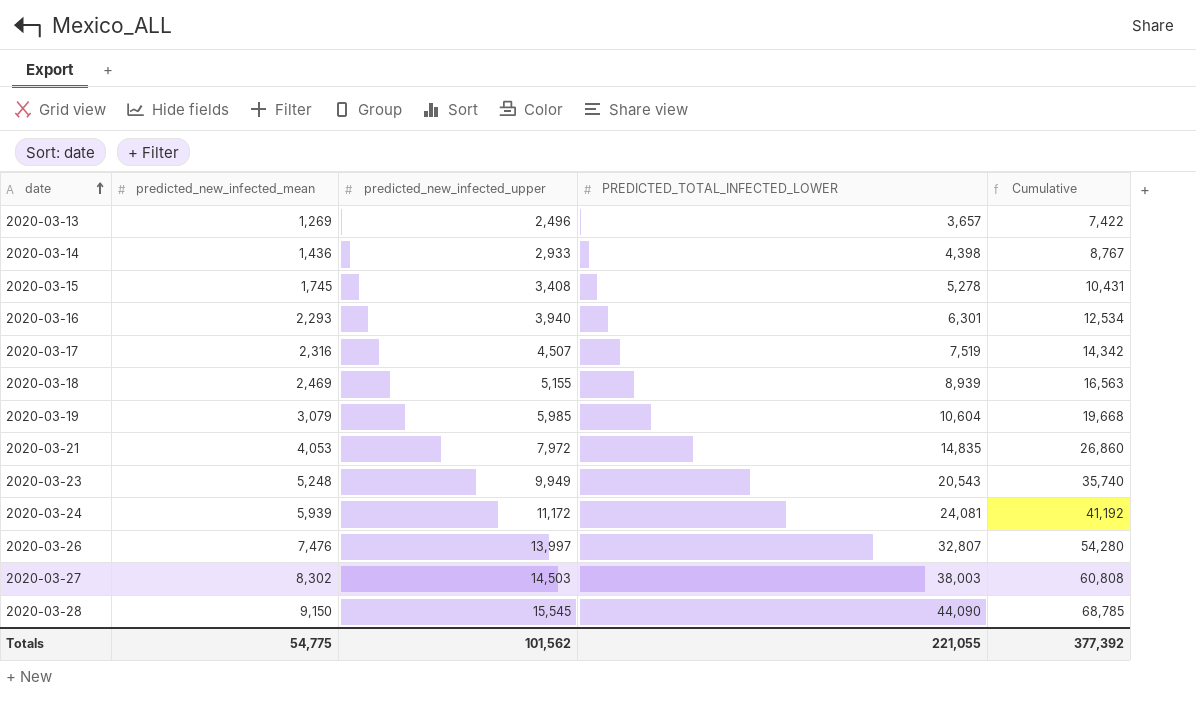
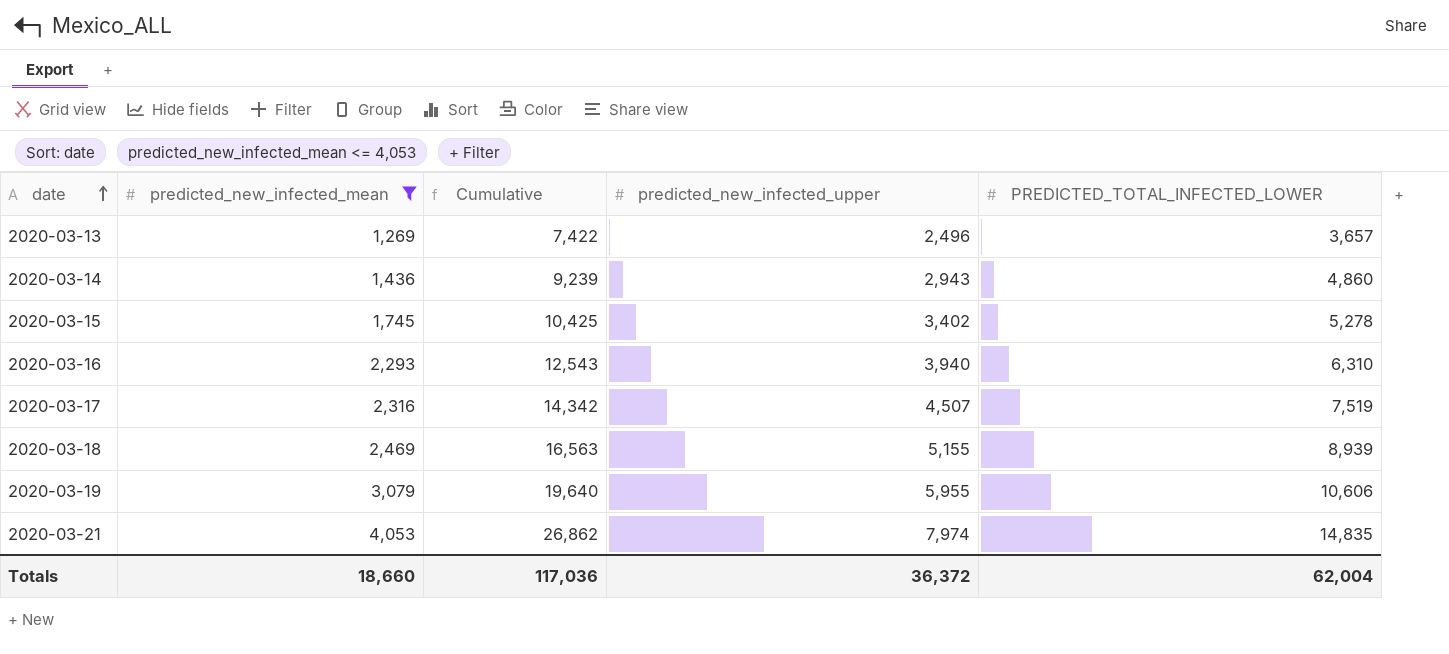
filter: none -> predicted_new_infected_mean <= 4,053
column Cumulative | position: 5 -> 3
2020-03-14 | Cumulative: 8,767 -> 9,239
2020-03-14 | predicted_new_infected_upper: 2,933 -> 2,943
2020-03-14 | PREDICTED_TOTAL_INFECTED_LOWER: 4,398 -> 4,860
2020-03-15 | Cumulative: 10,431 -> 10,425
2020-03-15 | predicted_new_infected_upper: 3,408 -> 3,402
2020-03-16 | Cumulative: 12,534 -> 12,543
2020-03-16 | PREDICTED_TOTAL_INFECTED_LOWER: 6,301 -> 6,310
2020-03-19 | Cumulative: 19,668 -> 19,640
2020-03-19 | predicted_new_infected_upper: 5,985 -> 5,955
2020-03-19 | PREDICTED_TOTAL_INFECTED_LOWER: 10,604 -> 10,606
2020-03-21 | Cumulative: 26,860 -> 26,862
2020-03-21 | predicted_new_infected_upper: 7,972 -> 7,974
Totals | predicted_new_infected_mean: 54,775 -> 18,660
Totals | Cumulative: 377,392 -> 117,036
Totals | predicted_new_infected_upper: 101,562 -> 36,372
Totals | PREDICTED_TOTAL_INFECTED_LOWER: 221,055 -> 62,004

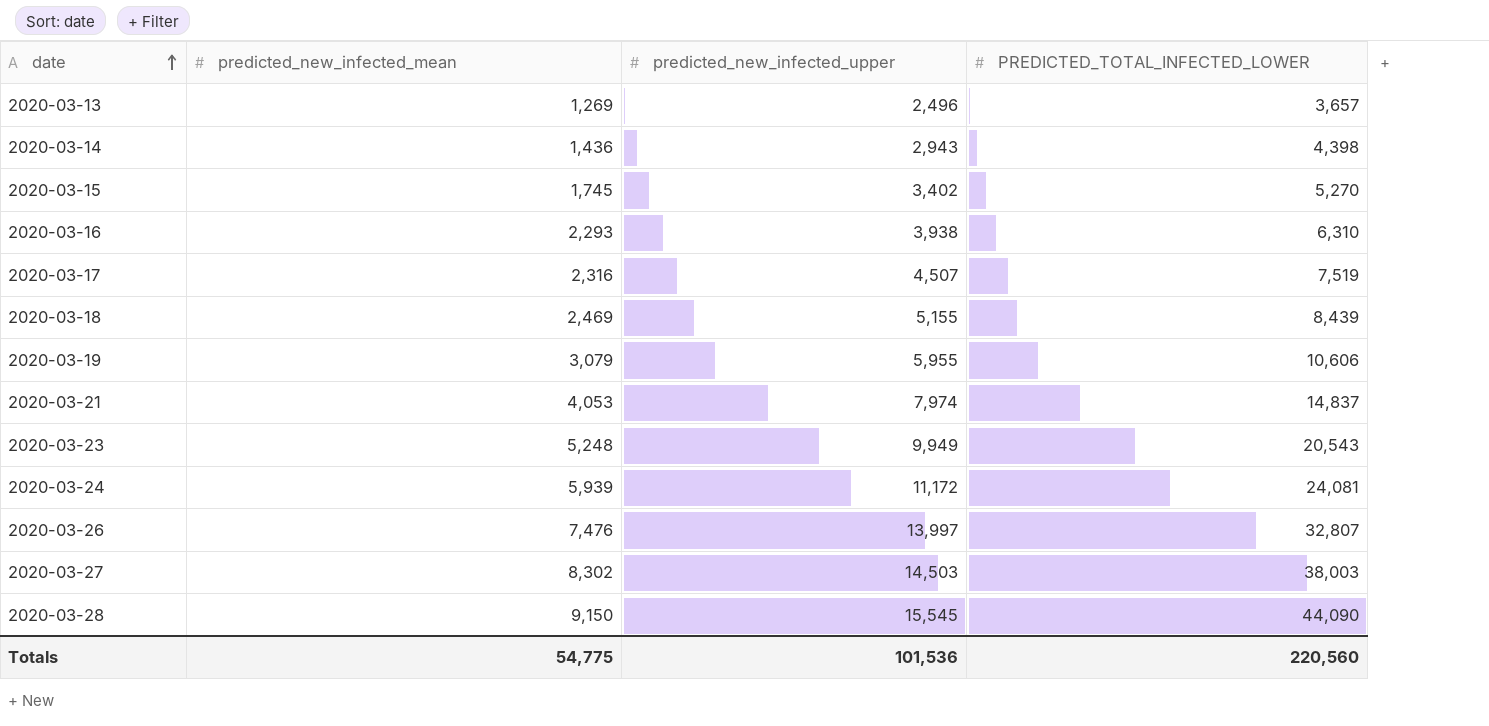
filter: predicted_new_infected_mean <= 4,053 -> none
column Cumulative | formula: [predicted_new_infected_mean] + [predicted_new_infected_upper] + [PREDICTED_TOTAL_INFECTED_LOWER] -> none
2020-03-14 | PREDICTED_TOTAL_INFECTED_LOWER: 4,860 -> 4,398
2020-03-15 | PREDICTED_TOTAL_INFECTED_LOWER: 5,278 -> 5,270
2020-03-16 | predicted_new_infected_upper: 3,940 -> 3,938
2020-03-18 | PREDICTED_TOTAL_INFECTED_LOWER: 8,939 -> 8,439
2020-03-21 | PREDICTED_TOTAL_INFECTED_LOWER: 14,835 -> 14,837
Totals | predicted_new_infected_mean: 18,660 -> 54,775
Totals | predicted_new_infected_upper: 36,372 -> 101,536
Totals | PREDICTED_TOTAL_INFECTED_LOWER: 62,004 -> 220,560

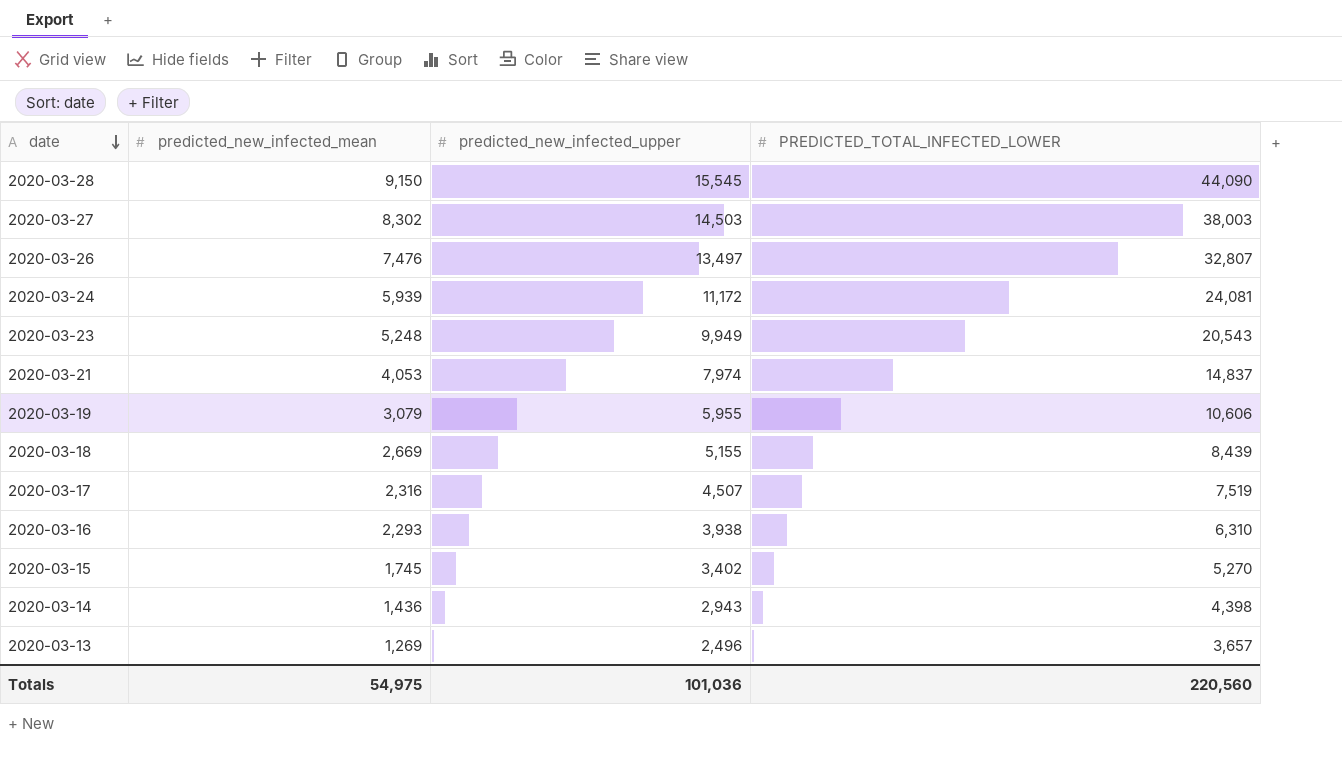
row order: date ascending -> date descending
2020-03-26 | predicted_new_infected_upper: 13,997 -> 13,497
2020-03-18 | predicted_new_infected_mean: 2,469 -> 2,669
Totals | predicted_new_infected_mean: 54,775 -> 54,975
Totals | predicted_new_infected_upper: 101,536 -> 101,036

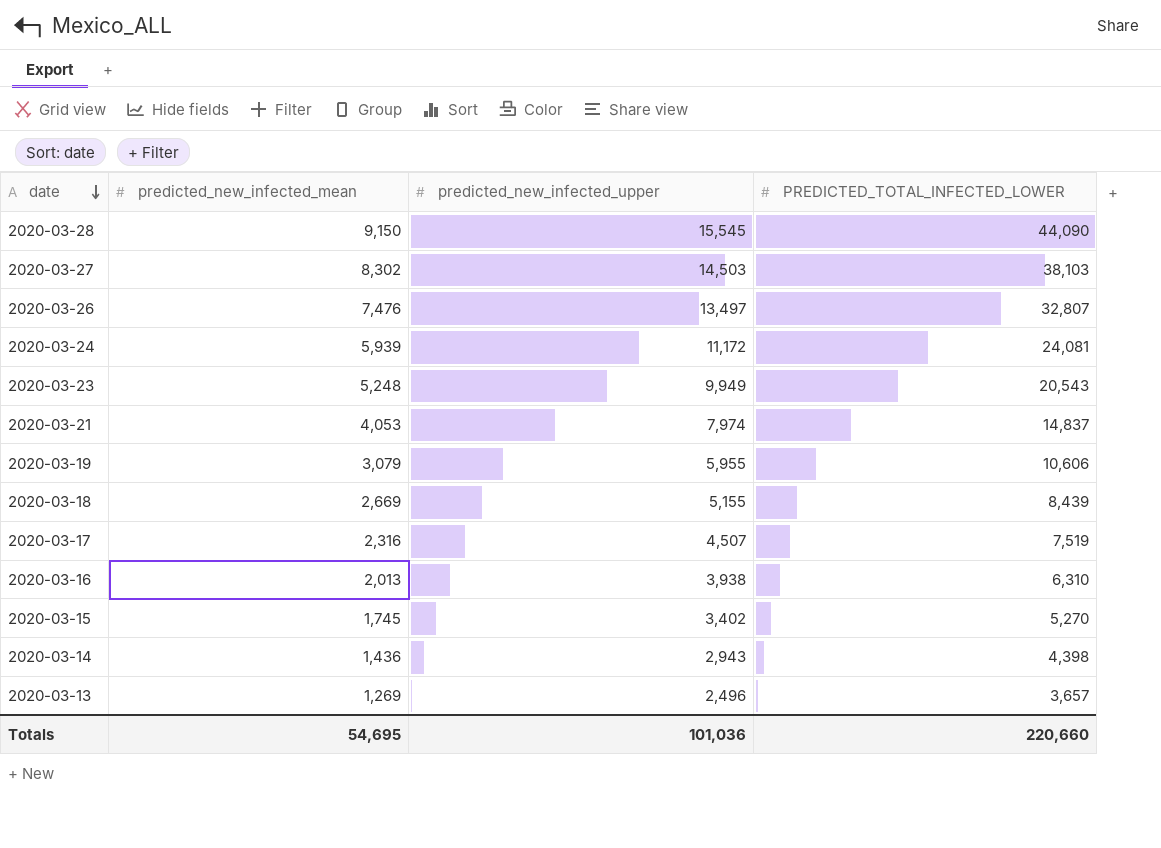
2020-03-27 | PREDICTED_TOTAL_INFECTED_LOWER: 38,003 -> 38,103
2020-03-16 | predicted_new_infected_mean: 2,293 -> 2,013
Totals | predicted_new_infected_mean: 54,975 -> 54,695
Totals | PREDICTED_TOTAL_INFECTED_LOWER: 220,560 -> 220,660

